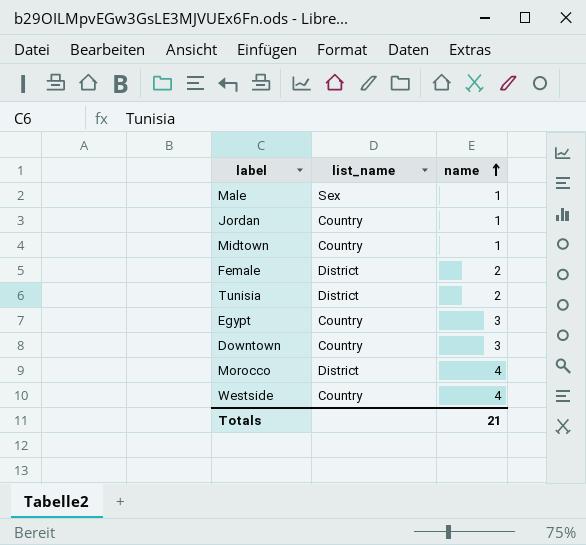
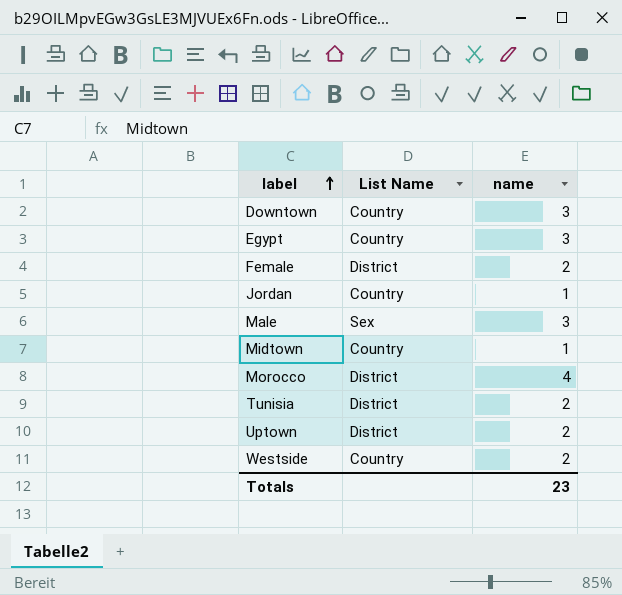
row order: name ascending -> label ascending
column name: list_name -> List Name
Male | name: 1 -> 3
row Uptown: none -> District | 2
Westside | name: 4 -> 2
Totals | name: 21 -> 23

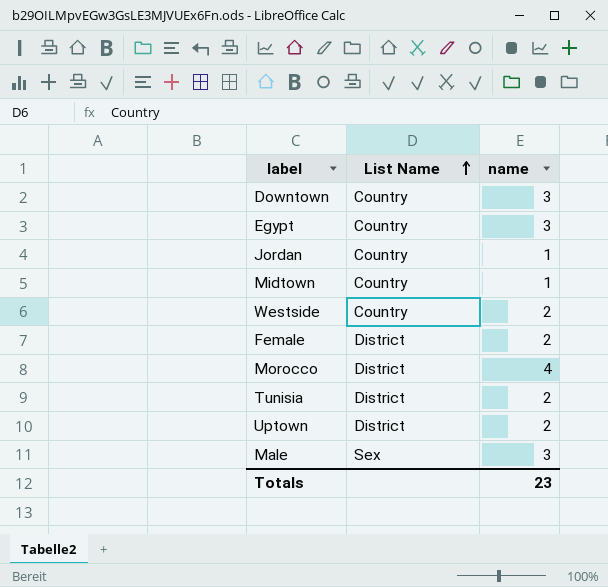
row order: label ascending -> List Name ascending

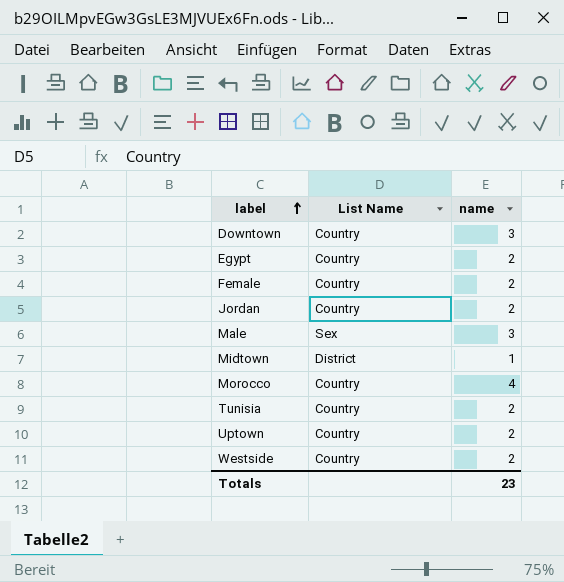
row order: List Name ascending -> label ascending
Egypt | name: 3 -> 2
Female | List Name: District -> Country
Jordan | name: 1 -> 2
Midtown | List Name: Country -> District
Morocco | List Name: District -> Country
Tunisia | List Name: District -> Country
Uptown | List Name: District -> Country

